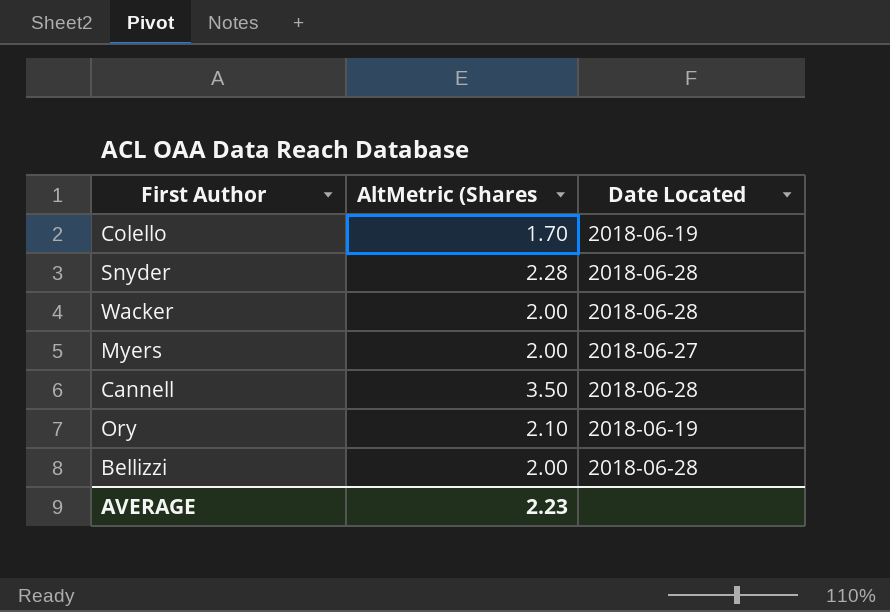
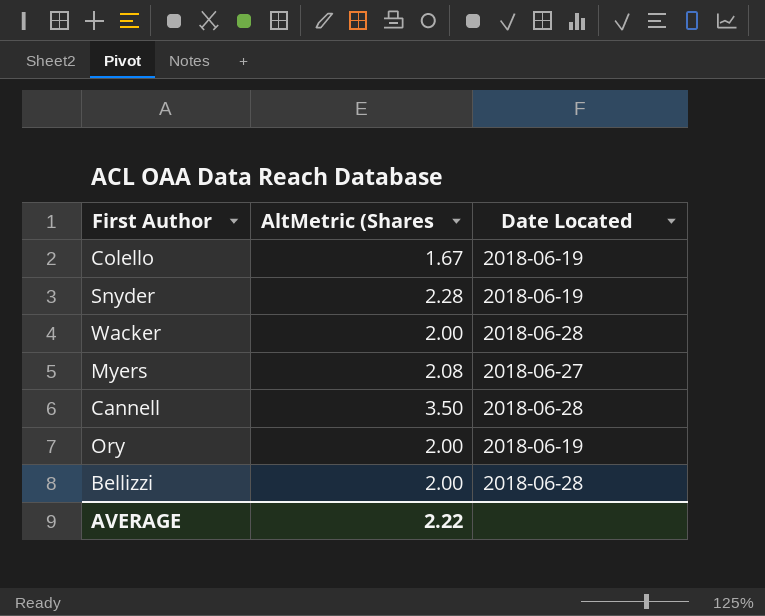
Colello | AltMetric (Shares: 1.70 -> 1.67
Snyder | Date Located: 2018-06-28 -> 2018-06-19
Myers | AltMetric (Shares: 2.00 -> 2.08
Ory | AltMetric (Shares: 2.10 -> 2.00
AVERAGE | AltMetric (Shares: 2.23 -> 2.22

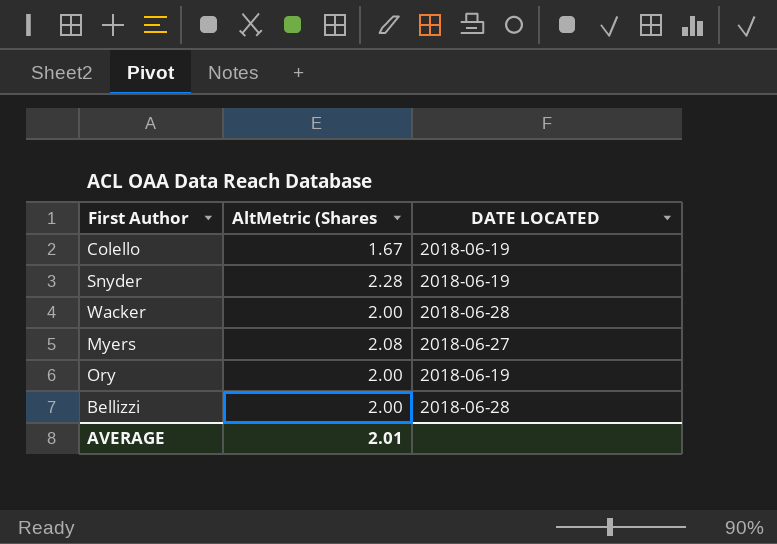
column name: Date Located -> DATE LOCATED
row Cannell: 3.50 | 2018-06-28 -> none
AVERAGE | AltMetric (Shares: 2.22 -> 2.01

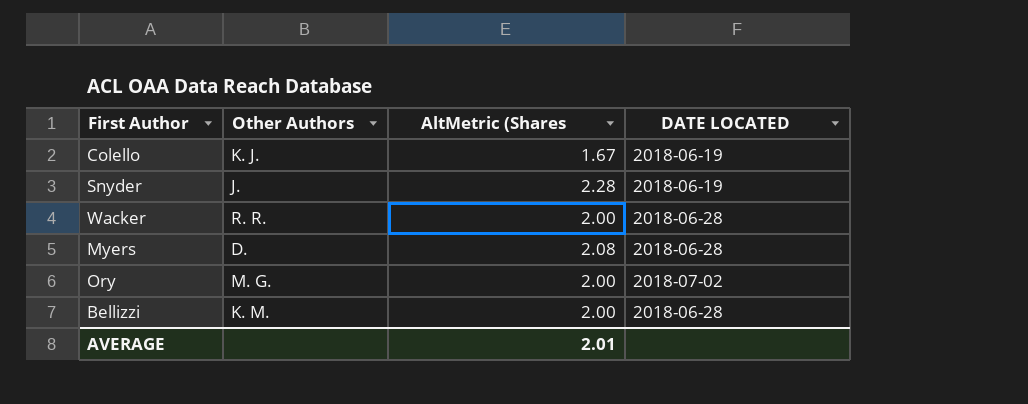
column Other Authors | position: none -> 2
Myers | DATE LOCATED: 2018-06-27 -> 2018-06-28
Ory | DATE LOCATED: 2018-06-19 -> 2018-07-02

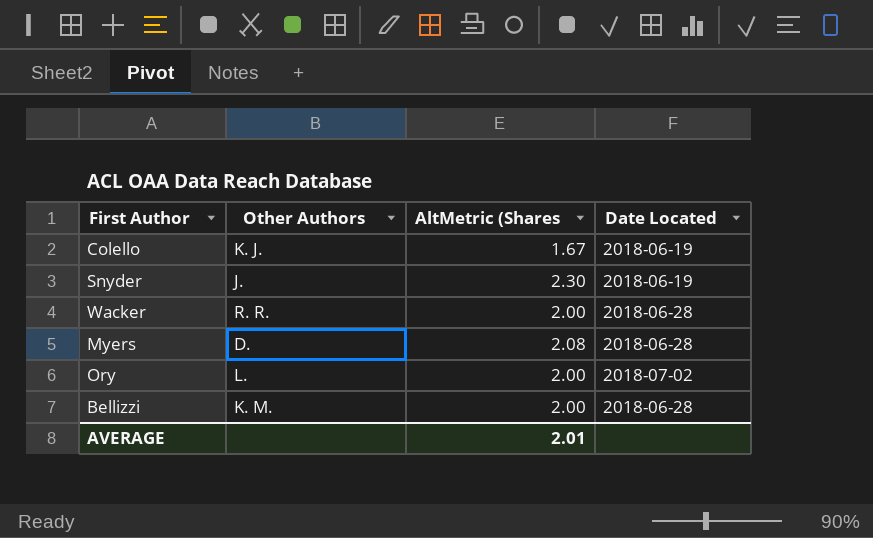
column name: DATE LOCATED -> Date Located
Snyder | AltMetric (Shares: 2.28 -> 2.30
Ory | Other Authors: M. G. -> L.

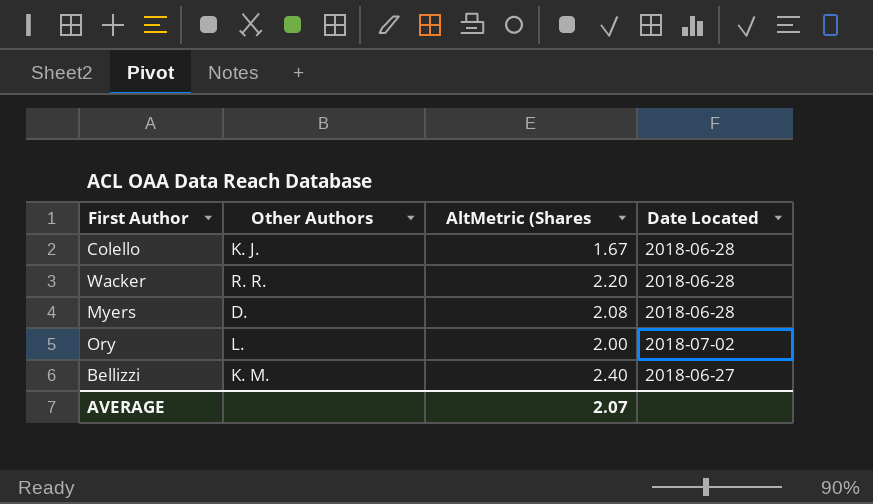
row Snyder: J. | 2.30 | 2018-06-19 -> none
Colello | Date Located: 2018-06-19 -> 2018-06-28
Wacker | AltMetric (Shares: 2.00 -> 2.20
Bellizzi | AltMetric (Shares: 2.00 -> 2.40
Bellizzi | Date Located: 2018-06-28 -> 2018-06-27
AVERAGE | AltMetric (Shares: 2.01 -> 2.07

